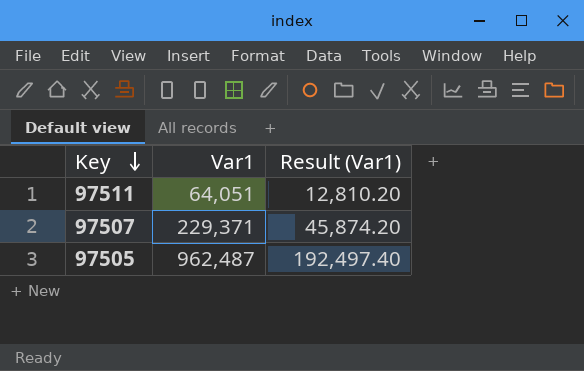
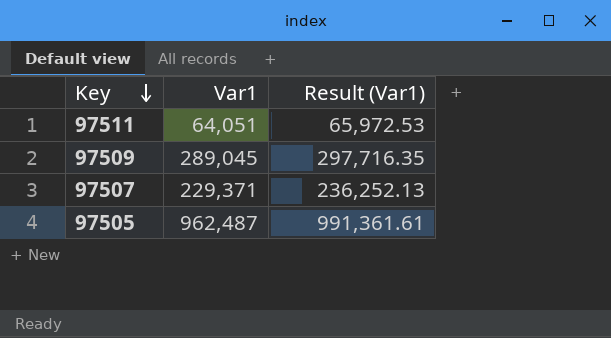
column Result (Var1) | formula: [Var1] * 0.2 -> [Var1] * 1.03
row 97509: none -> 289,045 | 297,716.35

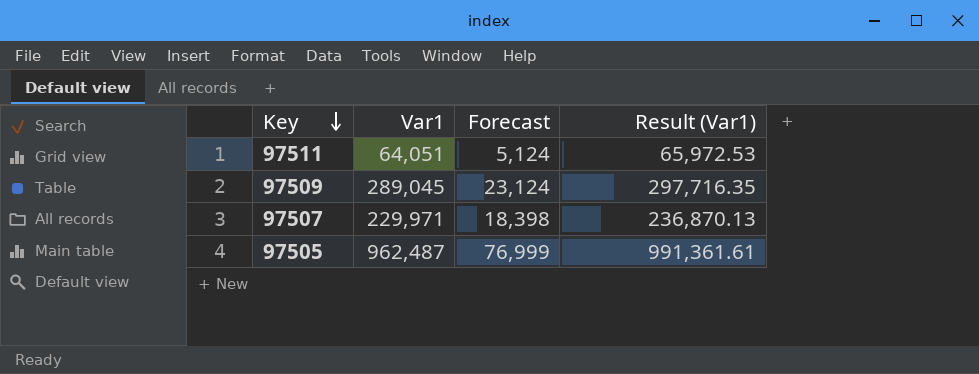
column Forecast | formula: none -> [Var1] * 0.08
97507 | Var1: 229,371 -> 229,971
97507 | Result (Var1): 236,252.13 -> 236,870.13

